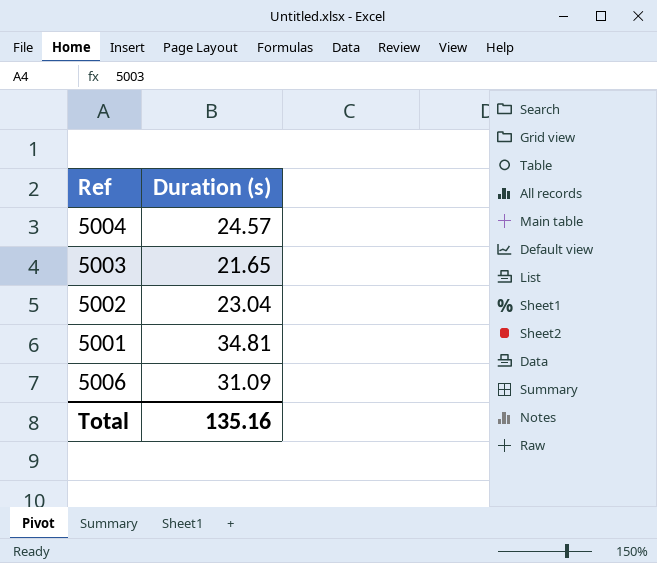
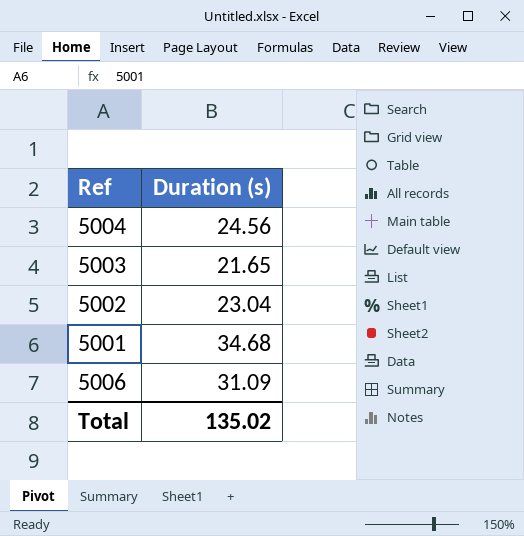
5004 | Duration (s): 24.57 -> 24.56
5001 | Duration (s): 34.81 -> 34.68
Total | Duration (s): 135.16 -> 135.02

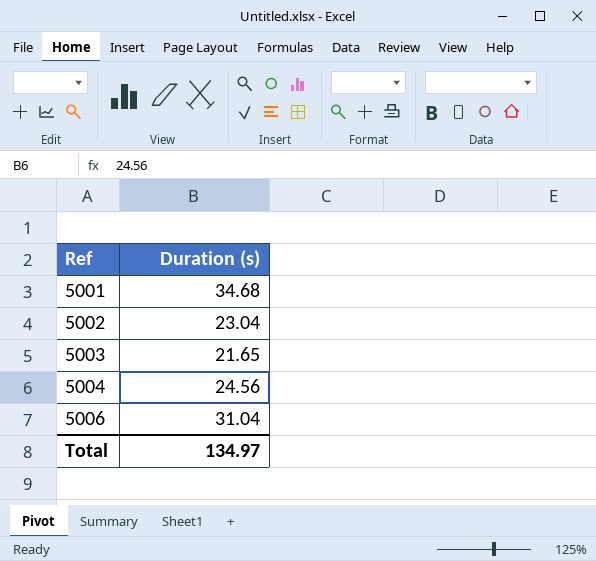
row order: none -> Ref ascending
5006 | Duration (s): 31.09 -> 31.04
Total | Duration (s): 135.02 -> 134.97

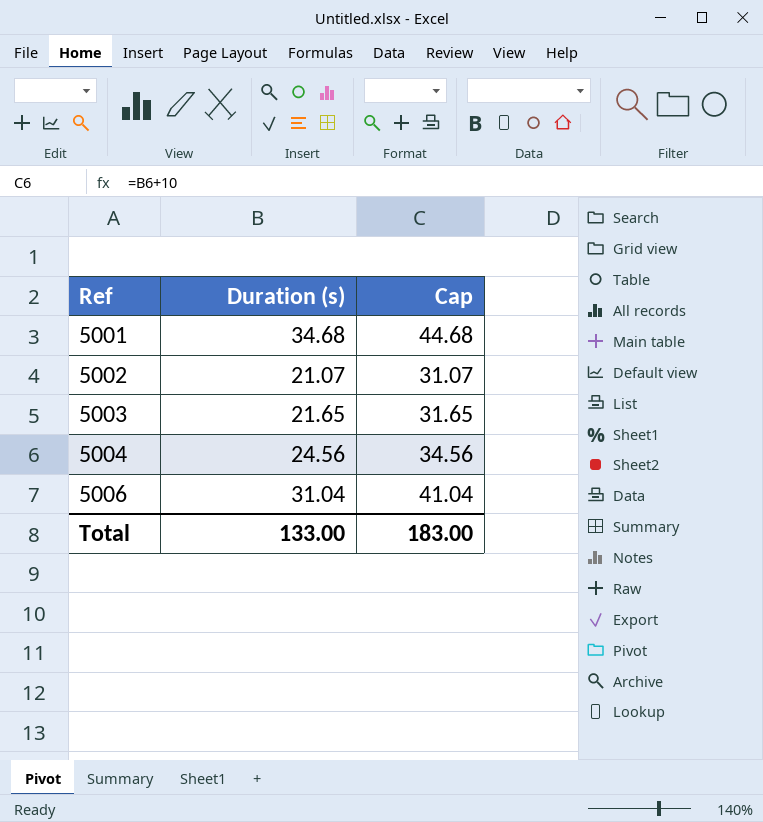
column Cap | formula: none -> [Duration (s)] + 10
5002 | Duration (s): 23.04 -> 21.07
Total | Duration (s): 134.97 -> 133.00

